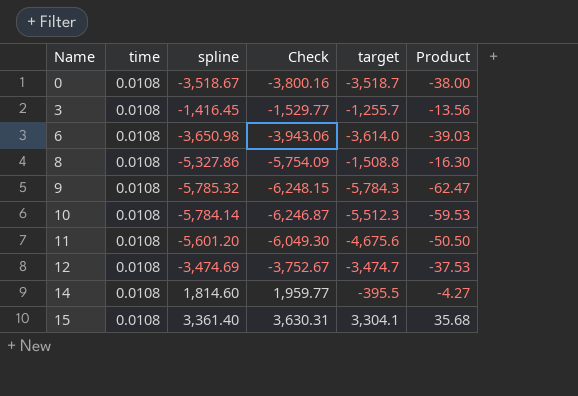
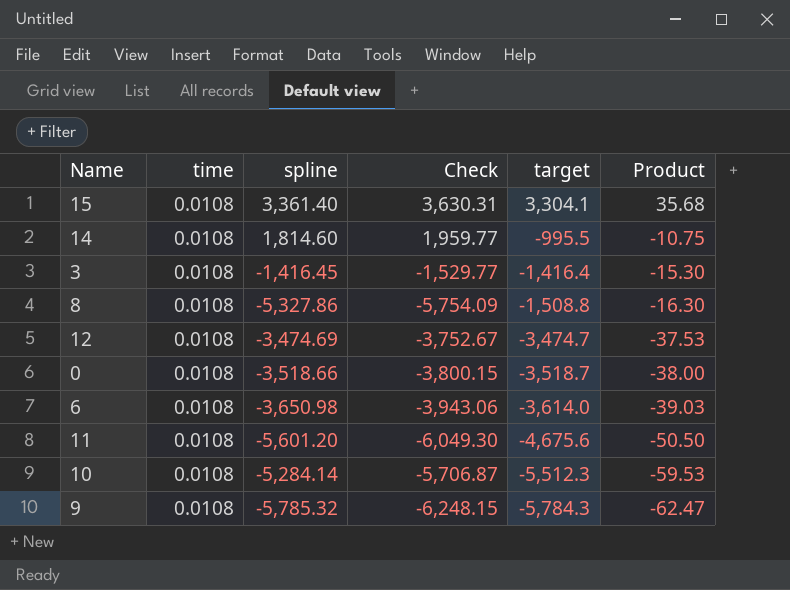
row order: Name ascending -> target descending
14 | target: -395.5 -> -995.5
14 | Product: -4.27 -> -10.75
3 | target: -1,255.7 -> -1,416.4
3 | Product: -13.56 -> -15.30
0 | spline: -3,518.67 -> -3,518.66
0 | Check: -3,800.16 -> -3,800.15
10 | spline: -5,784.14 -> -5,284.14
10 | Check: -6,246.87 -> -5,706.87

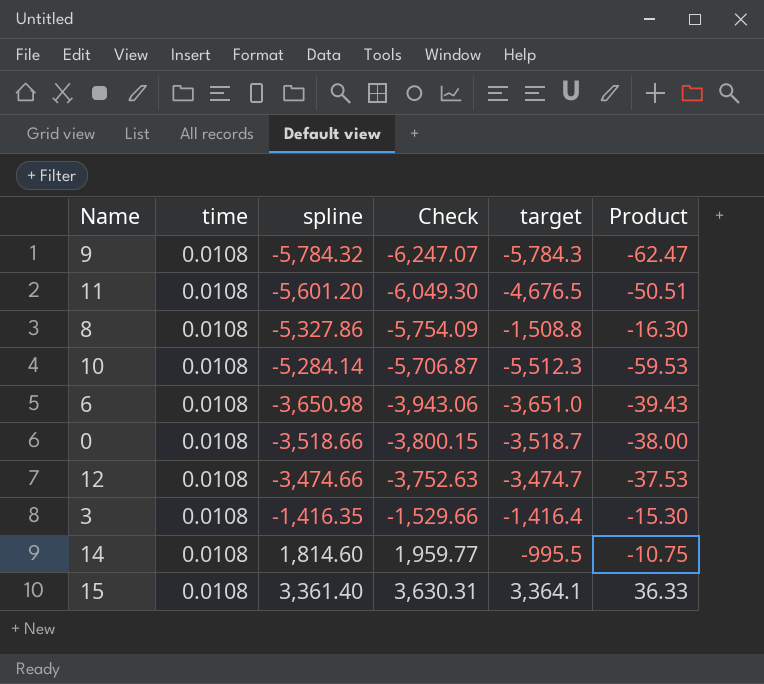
row order: target descending -> spline ascending
9 | spline: -5,785.32 -> -5,784.32
9 | Check: -6,248.15 -> -6,247.07
11 | target: -4,675.6 -> -4,676.5
11 | Product: -50.50 -> -50.51
6 | target: -3,614.0 -> -3,651.0
6 | Product: -39.03 -> -39.43
12 | spline: -3,474.69 -> -3,474.66
12 | Check: -3,752.67 -> -3,752.63
3 | spline: -1,416.45 -> -1,416.35
3 | Check: -1,529.77 -> -1,529.66
15 | target: 3,304.1 -> 3,364.1
15 | Product: 35.68 -> 36.33

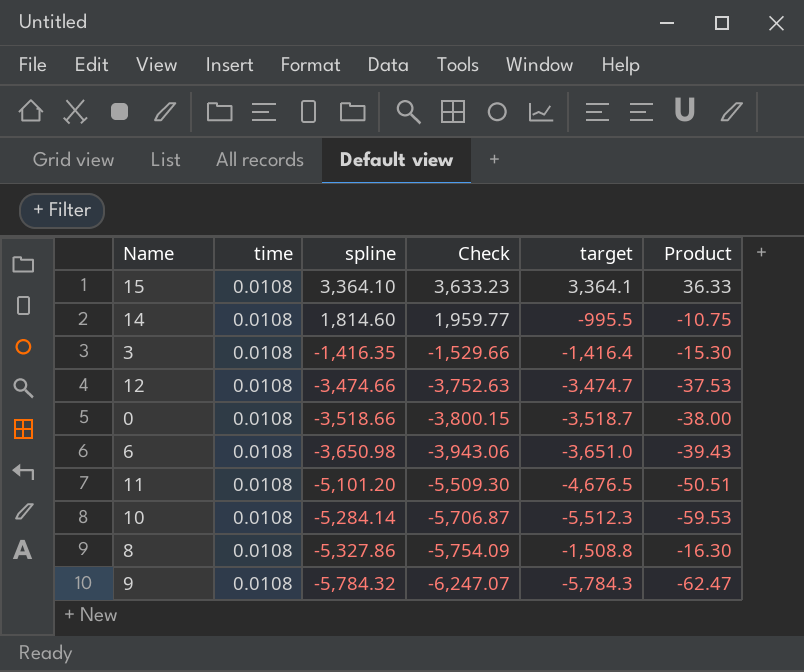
row order: spline ascending -> spline descending
15 | spline: 3,361.40 -> 3,364.10
15 | Check: 3,630.31 -> 3,633.23
11 | spline: -5,601.20 -> -5,101.20
11 | Check: -6,049.30 -> -5,509.30

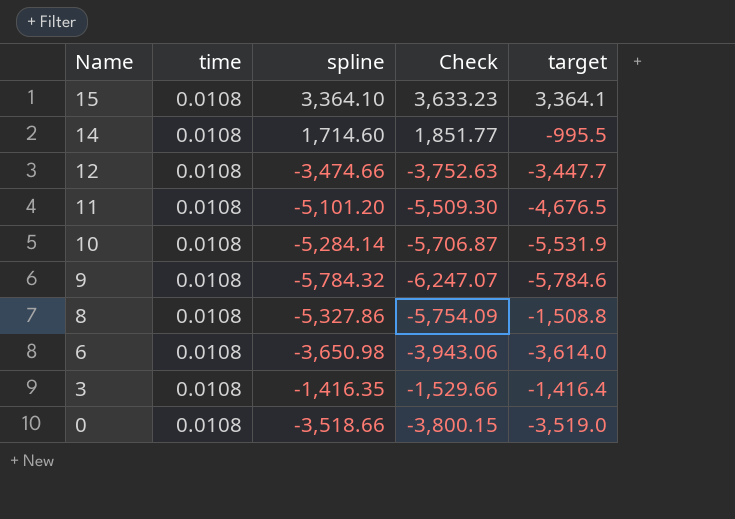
row order: spline descending -> Name descending
column Product | formula: [time] * [target] -> none
14 | spline: 1,814.60 -> 1,714.60
14 | Check: 1,959.77 -> 1,851.77
12 | target: -3,474.7 -> -3,447.7
10 | target: -5,512.3 -> -5,531.9
9 | target: -5,784.3 -> -5,784.6
6 | target: -3,651.0 -> -3,614.0
0 | target: -3,518.7 -> -3,519.0

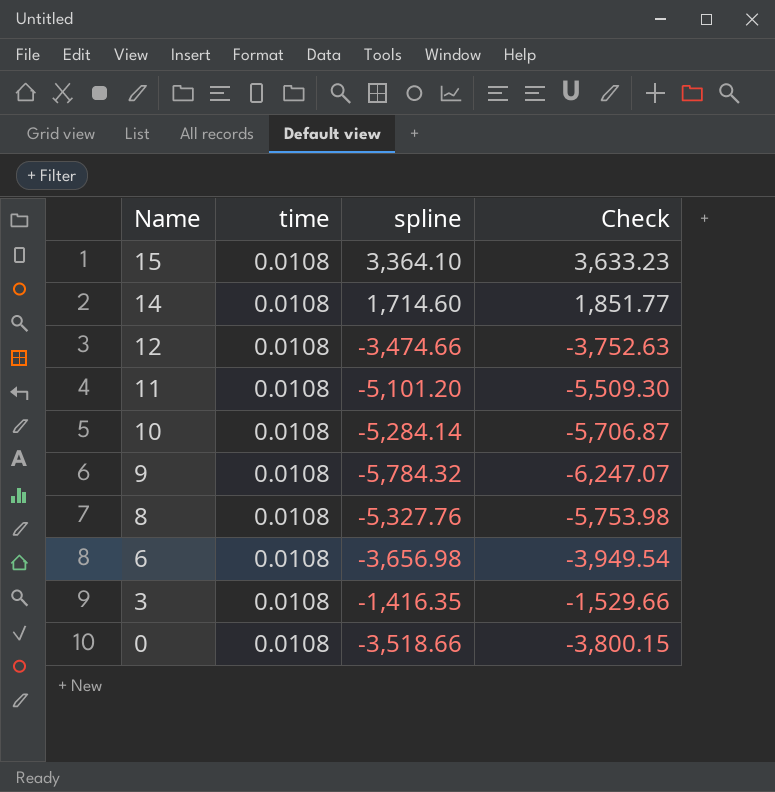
column target | position: 5 -> none
8 | spline: -5,327.86 -> -5,327.76
8 | Check: -5,754.09 -> -5,753.98
6 | spline: -3,650.98 -> -3,656.98
6 | Check: -3,943.06 -> -3,949.54

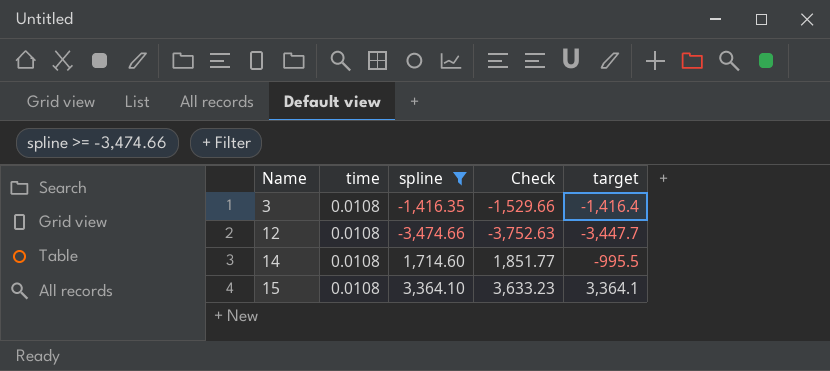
filter: none -> spline >= -3,474.66
row order: Name descending -> Name ascending
column target | position: none -> 5

